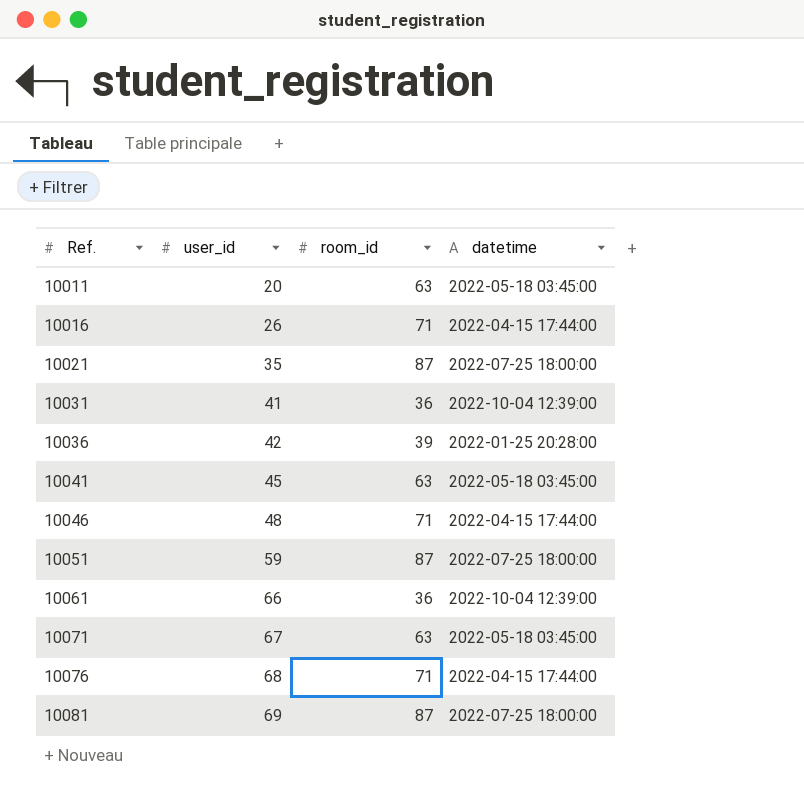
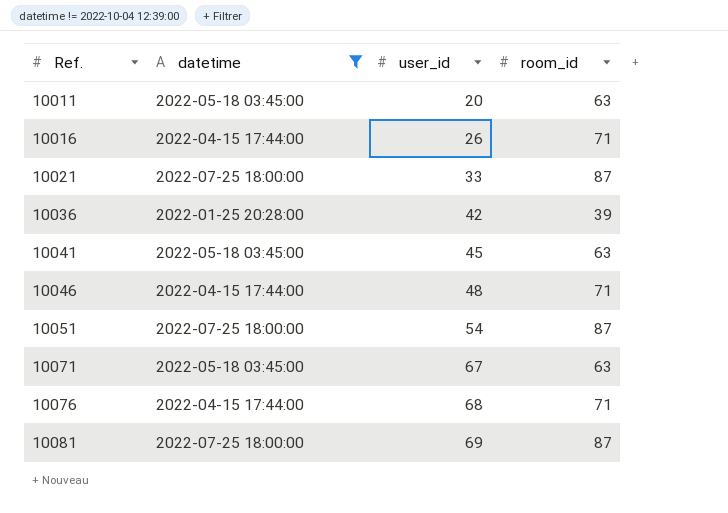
filter: none -> datetime != 2022-10-04 12:39:00
column datetime | position: 4 -> 2
10021 | user_id: 35 -> 33
10051 | user_id: 59 -> 54

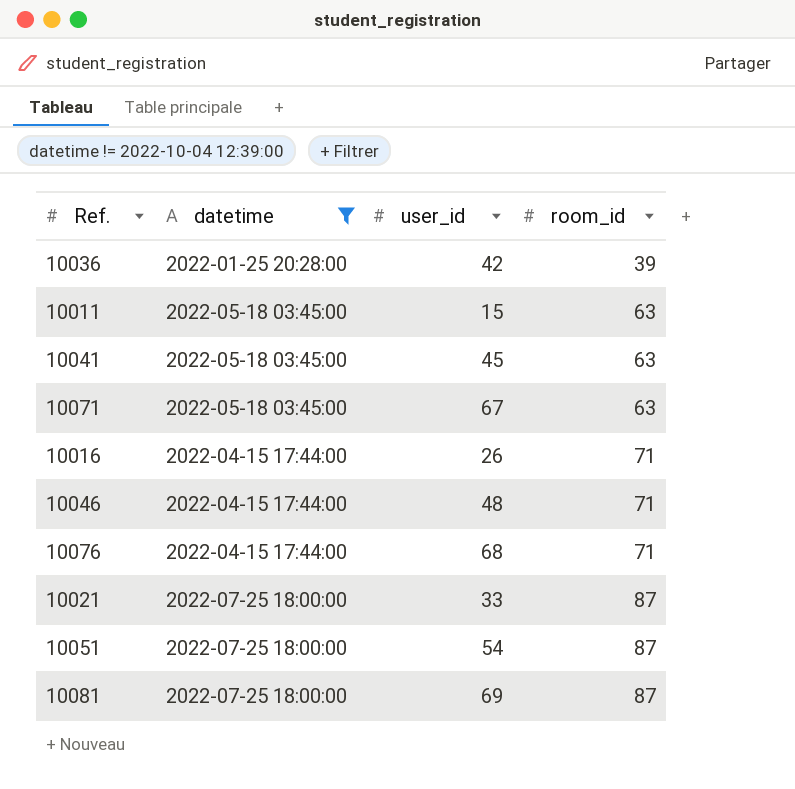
row order: Ref. ascending -> room_id ascending
10011 | user_id: 20 -> 15

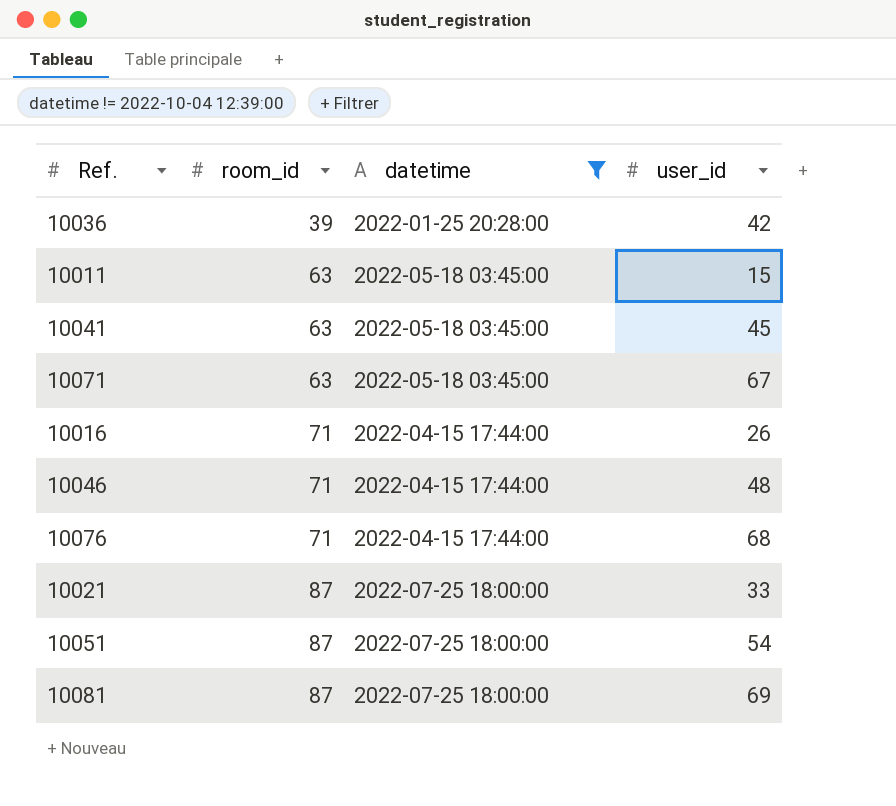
column room_id | position: 4 -> 2

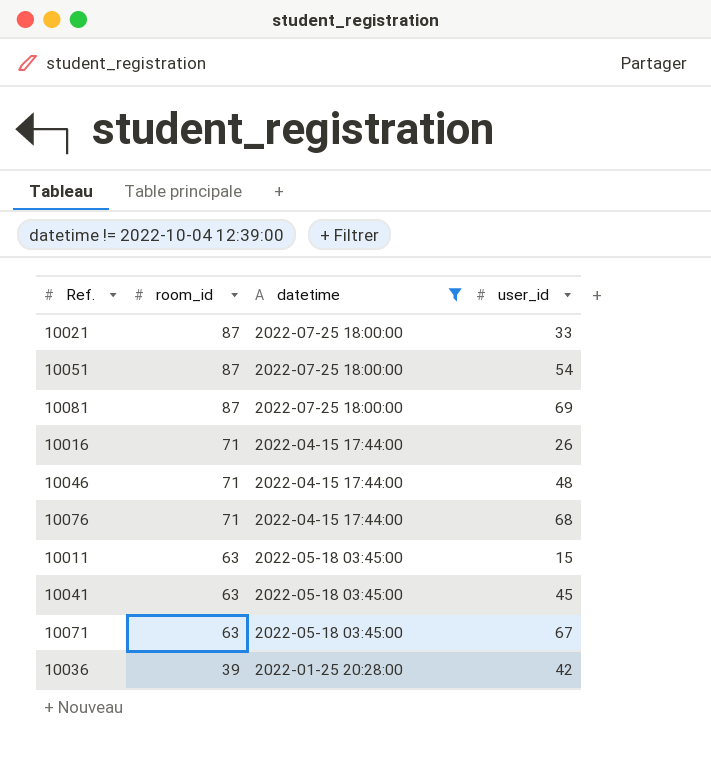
row order: room_id ascending -> room_id descending

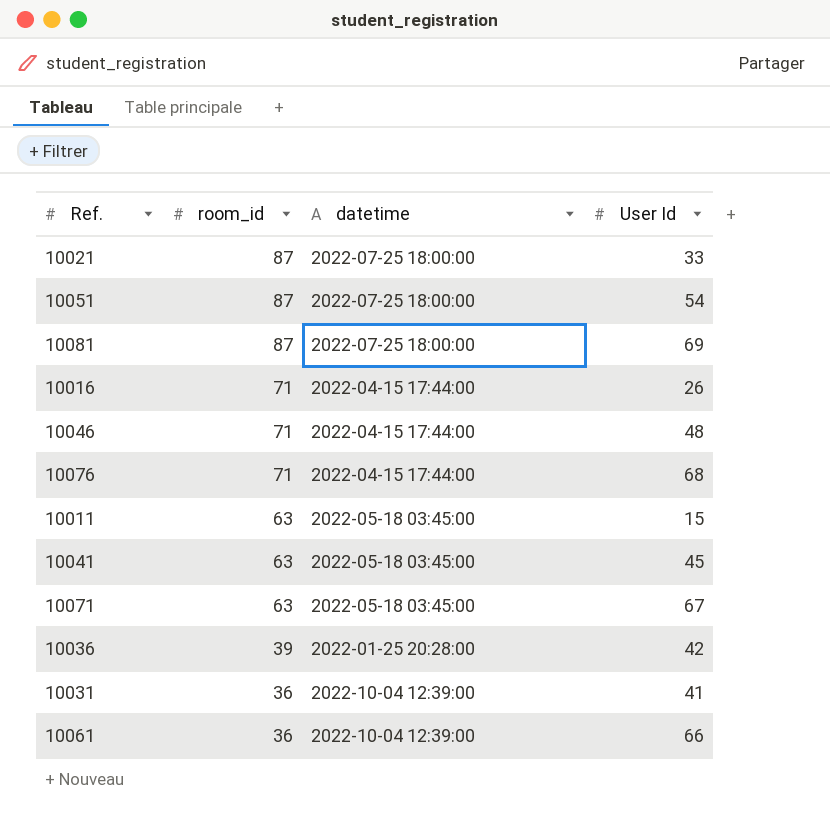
filter: datetime != 2022-10-04 12:39:00 -> none
column name: user_id -> User Id

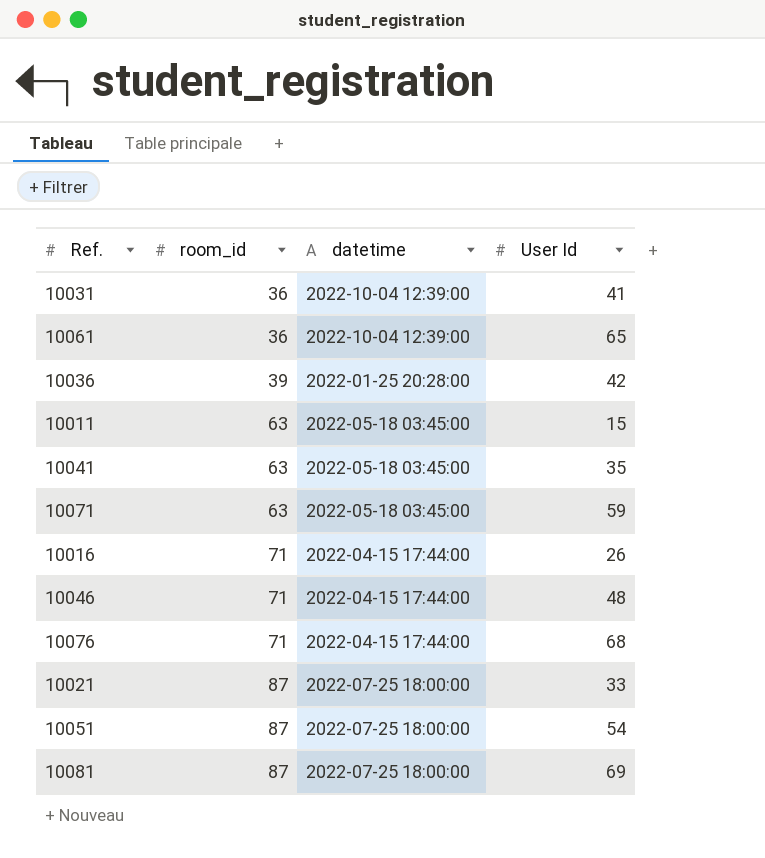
row order: room_id descending -> room_id ascending
10061 | User Id: 66 -> 65
10041 | User Id: 45 -> 35
10071 | User Id: 67 -> 59

